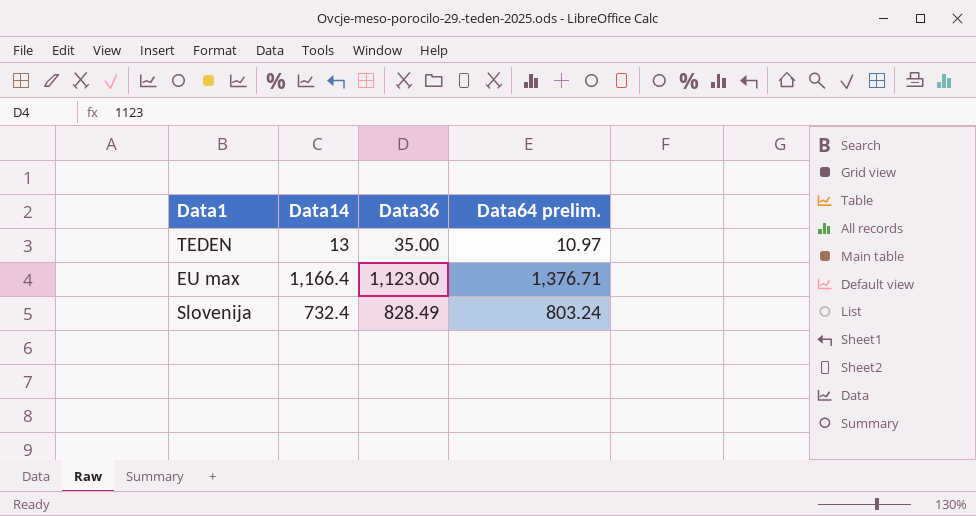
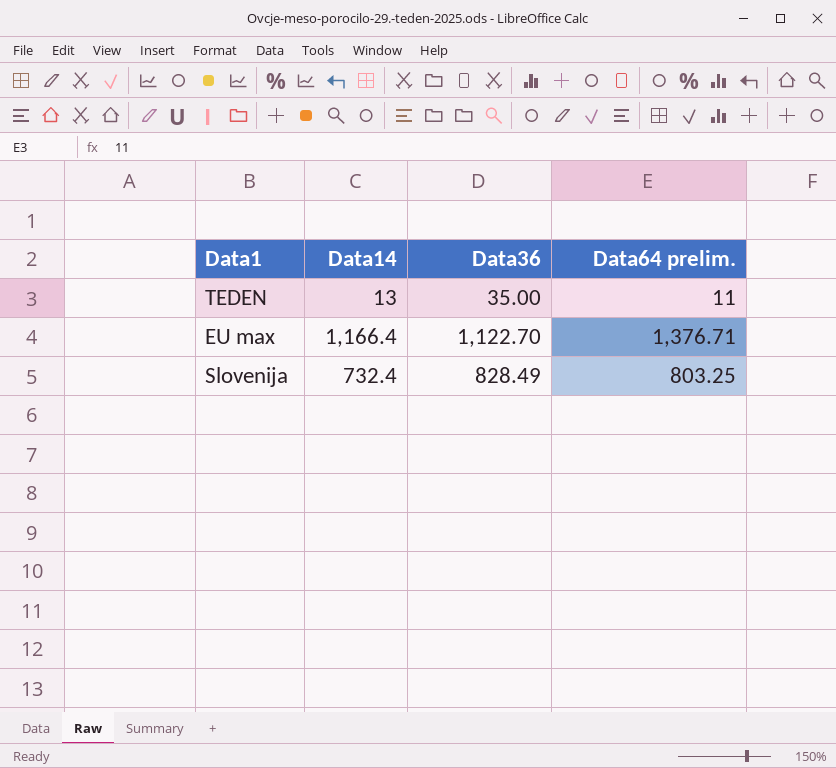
TEDEN | Data64 prelim.: 10.97 -> 11
EU max | Data36: 1,123.00 -> 1,122.70
Slovenija | Data64 prelim.: 803.24 -> 803.25

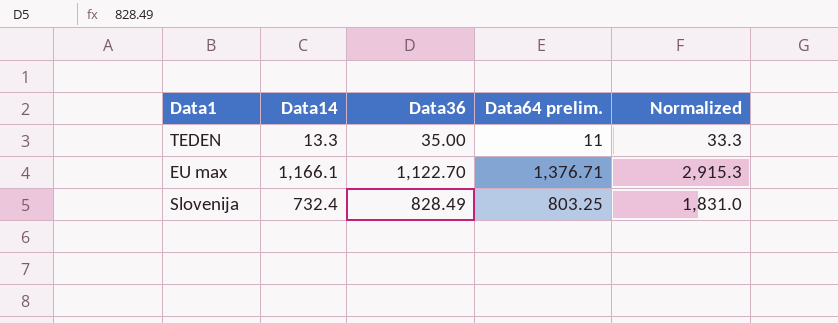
column Normalized | formula: none -> [Data14] * 2.5
TEDEN | Data14: 13 -> 13.3
EU max | Data14: 1,166.4 -> 1,166.1

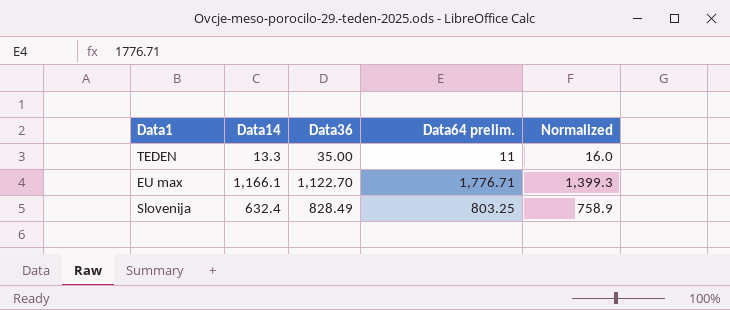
column Normalized | formula: [Data14] * 2.5 -> [Data14] * 1.2
EU max | Data64 prelim.: 1,376.71 -> 1,776.71
Slovenija | Data14: 732.4 -> 632.4

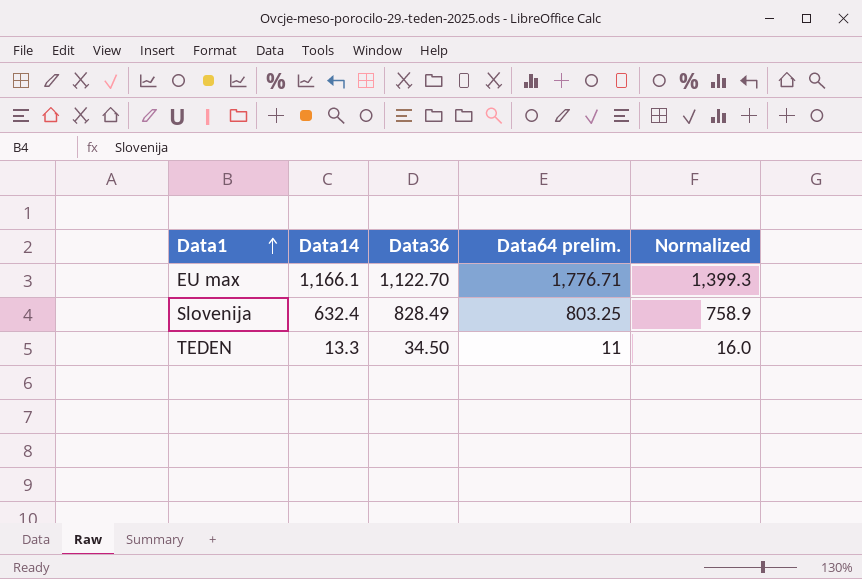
row order: none -> Data1 ascending
TEDEN | Data36: 35.00 -> 34.50

